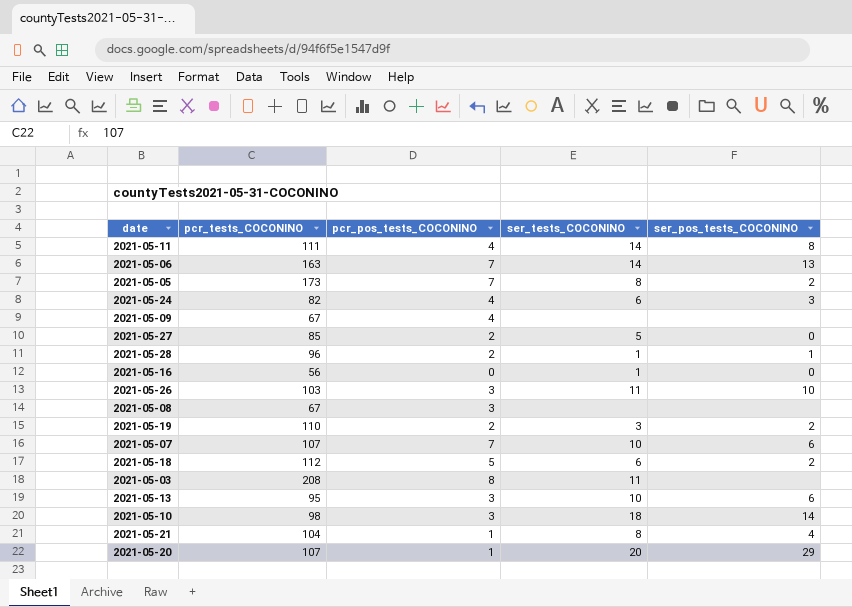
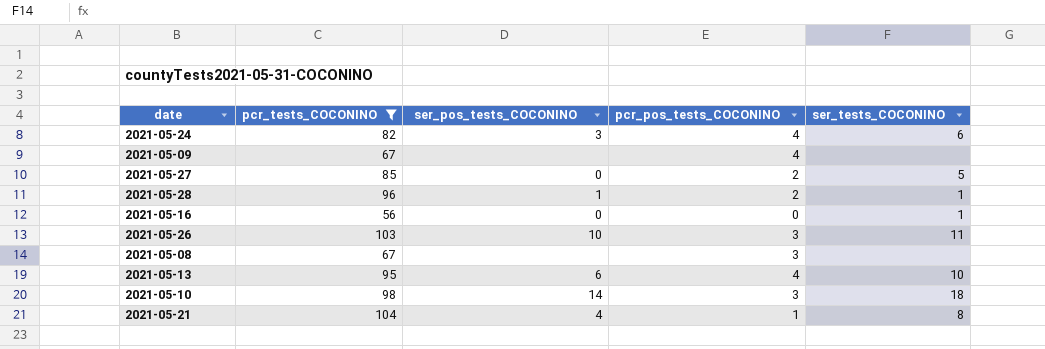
filter: none -> pcr_tests_COCONINO <= 104
column ser_pos_tests_COCONINO | position: 5 -> 3
2021-05-13 | pcr_pos_tests_COCONINO: 3 -> 4

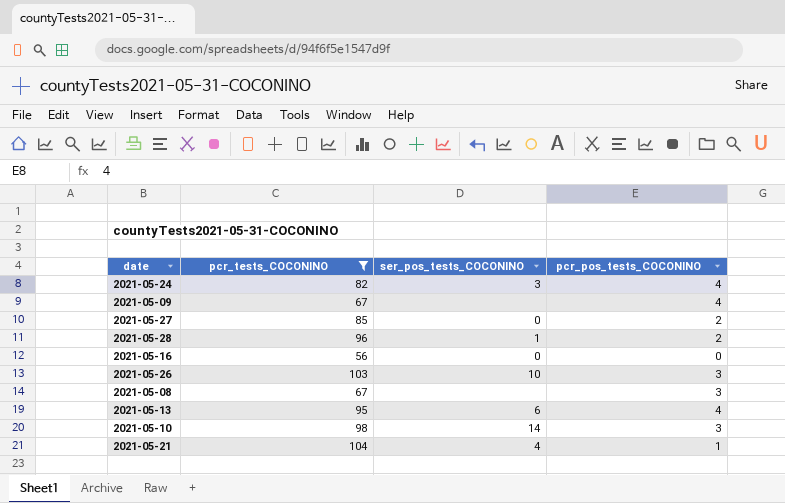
column ser_tests_COCONINO | position: 5 -> none

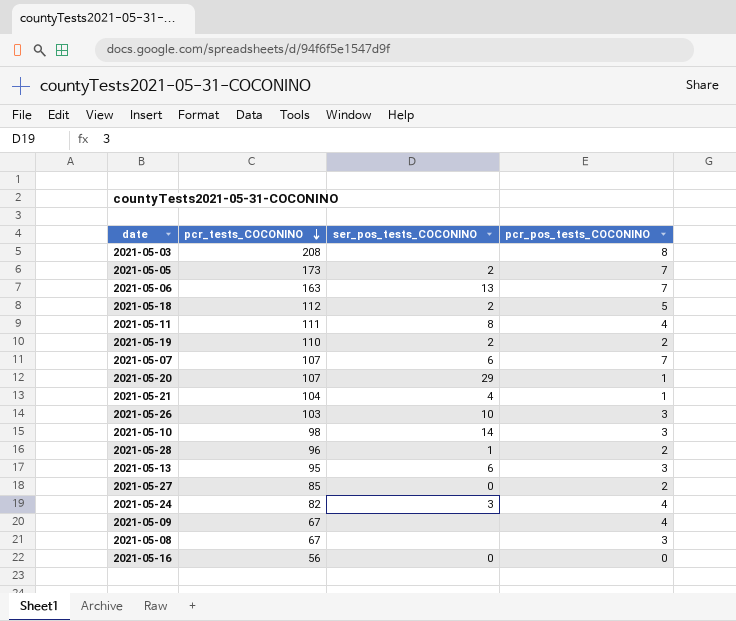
filter: pcr_tests_COCONINO <= 104 -> none
row order: none -> pcr_tests_COCONINO descending
2021-05-13 | pcr_pos_tests_COCONINO: 4 -> 3

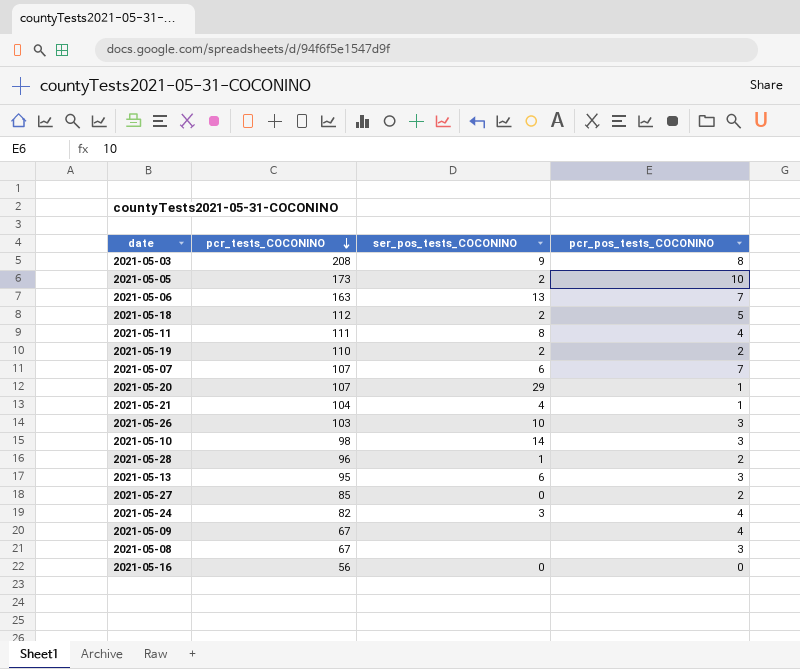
2021-05-03 | ser_pos_tests_COCONINO: none -> 9
2021-05-05 | pcr_pos_tests_COCONINO: 7 -> 10

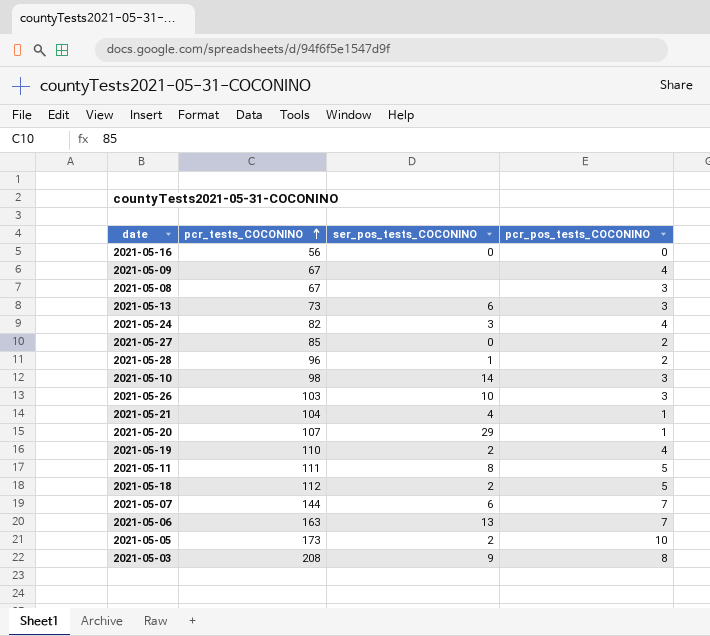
row order: pcr_tests_COCONINO descending -> pcr_tests_COCONINO ascending
2021-05-13 | pcr_tests_COCONINO: 95 -> 73
2021-05-19 | pcr_pos_tests_COCONINO: 2 -> 4
2021-05-11 | pcr_pos_tests_COCONINO: 4 -> 5
2021-05-07 | pcr_tests_COCONINO: 107 -> 144

